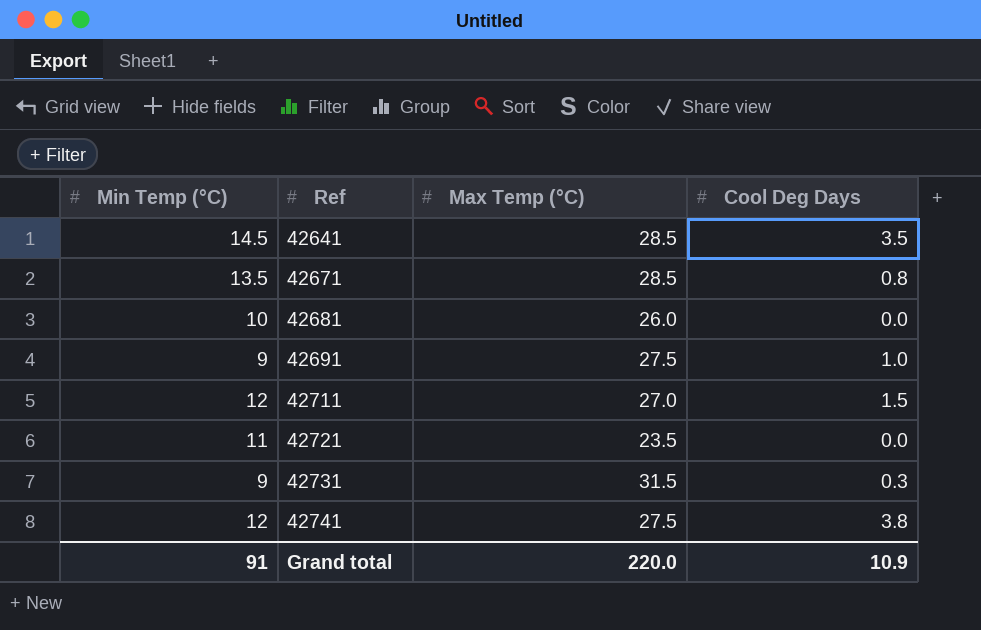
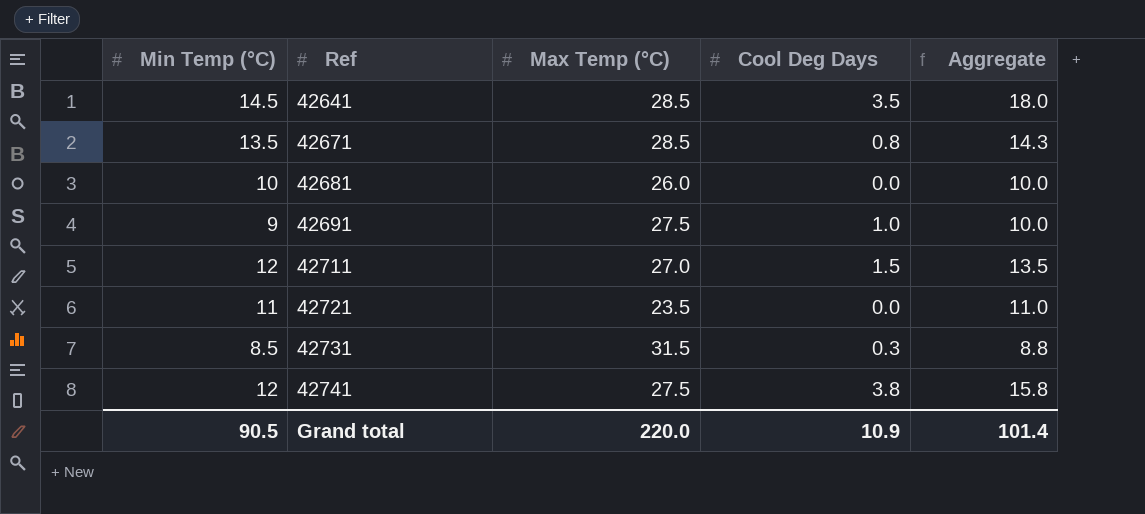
column Aggregate | formula: none -> [Min Temp (°C)] + [Cool Deg Days]
42731 | Min Temp (°C): 9 -> 8.5
Grand total | Min Temp (°C): 91 -> 90.5

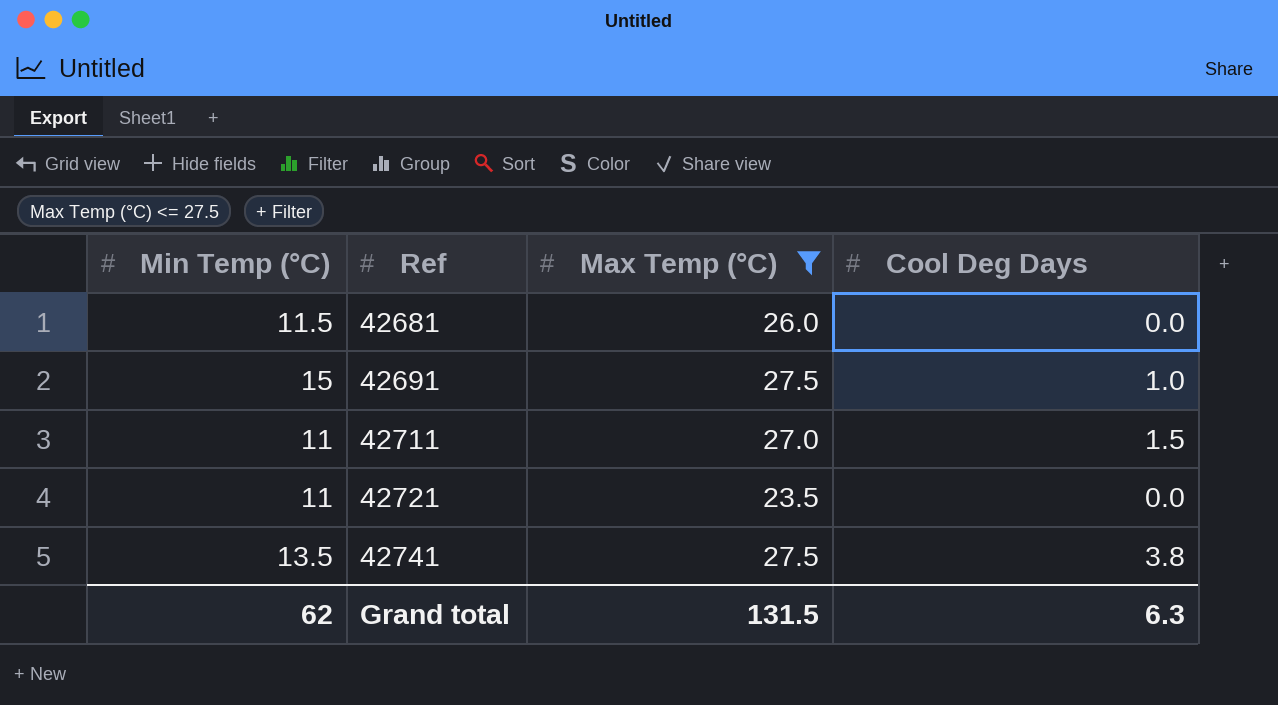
filter: none -> Max Temp (°C) <= 27.5
column Aggregate | formula: [Min Temp (°C)] + [Cool Deg Days] -> none
42681 | Min Temp (°C): 10 -> 11.5
42691 | Min Temp (°C): 9 -> 15
42711 | Min Temp (°C): 12 -> 11
42741 | Min Temp (°C): 12 -> 13.5
Grand total | Min Temp (°C): 90.5 -> 62
Grand total | Max Temp (°C): 220.0 -> 131.5
Grand total | Cool Deg Days: 10.9 -> 6.3

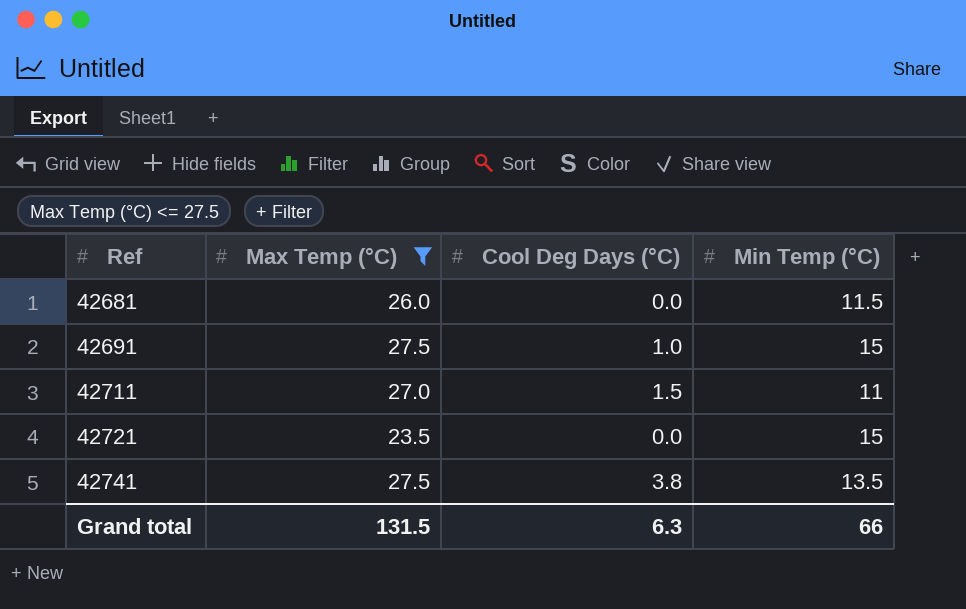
column name: Cool Deg Days -> Cool Deg Days (°C)
column Min Temp (°C) | position: 1 -> 4
42721 | Min Temp (°C): 11 -> 15
Grand total | Min Temp (°C): 62 -> 66

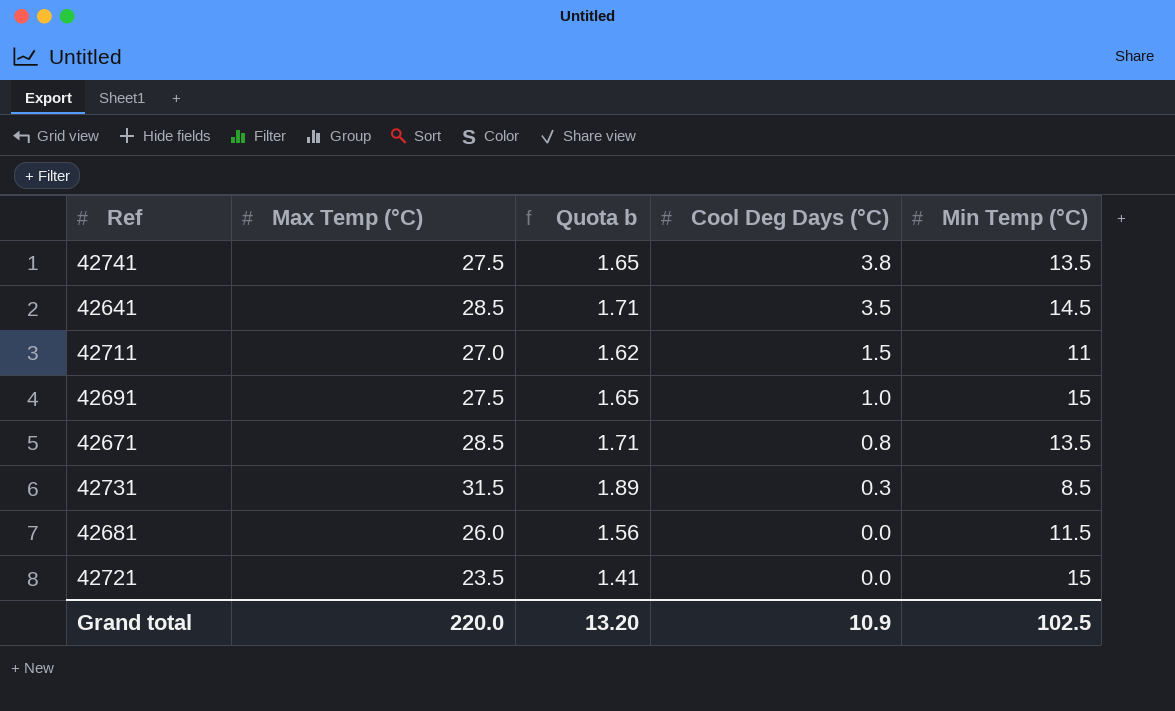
filter: Max Temp (°C) <= 27.5 -> none
row order: Ref ascending -> Cool Deg Days (°C) descending
column Quota b | formula: none -> [Max Temp (°C)] * 0.06
Grand total | Max Temp (°C): 131.5 -> 220.0
Grand total | Cool Deg Days (°C): 6.3 -> 10.9
Grand total | Min Temp (°C): 66 -> 102.5

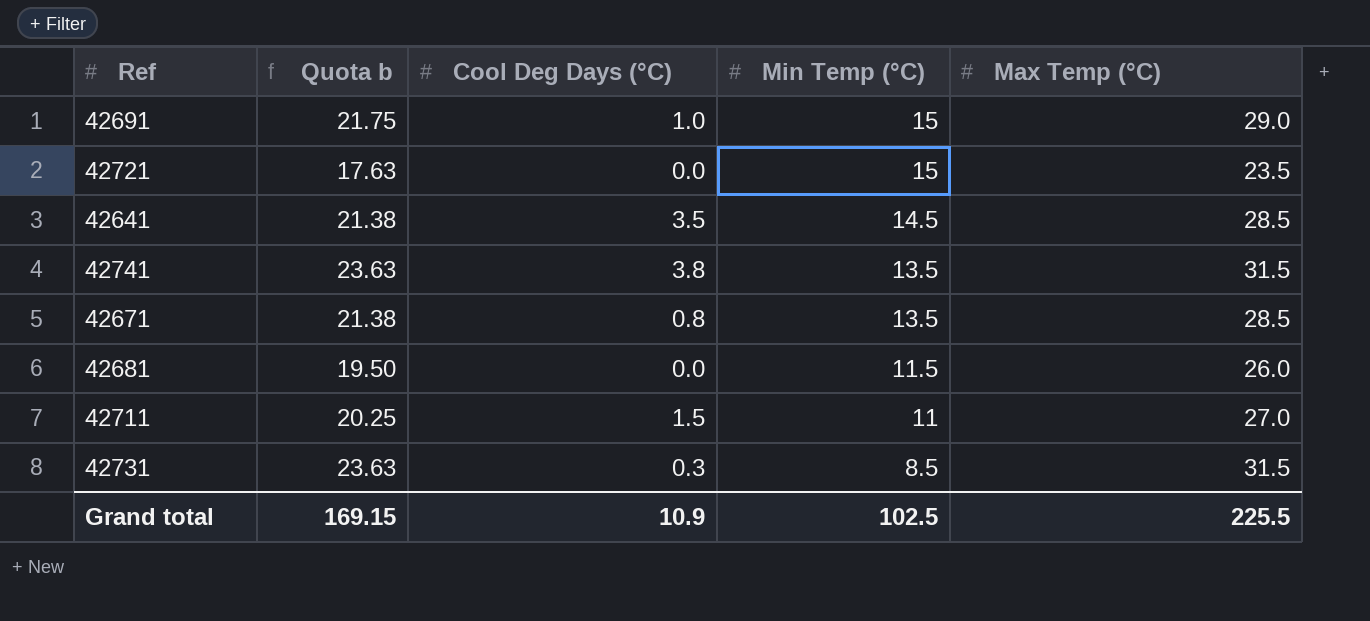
row order: Cool Deg Days (°C) descending -> Min Temp (°C) descending
column Quota b | formula: [Max Temp (°C)] * 0.06 -> [Max Temp (°C)] * 0.75
column Max Temp (°C) | position: 2 -> 5
42691 | Max Temp (°C): 27.5 -> 29.0
42741 | Max Temp (°C): 27.5 -> 31.5
Grand total | Quota b: 13.20 -> 169.15
Grand total | Max Temp (°C): 220.0 -> 225.5

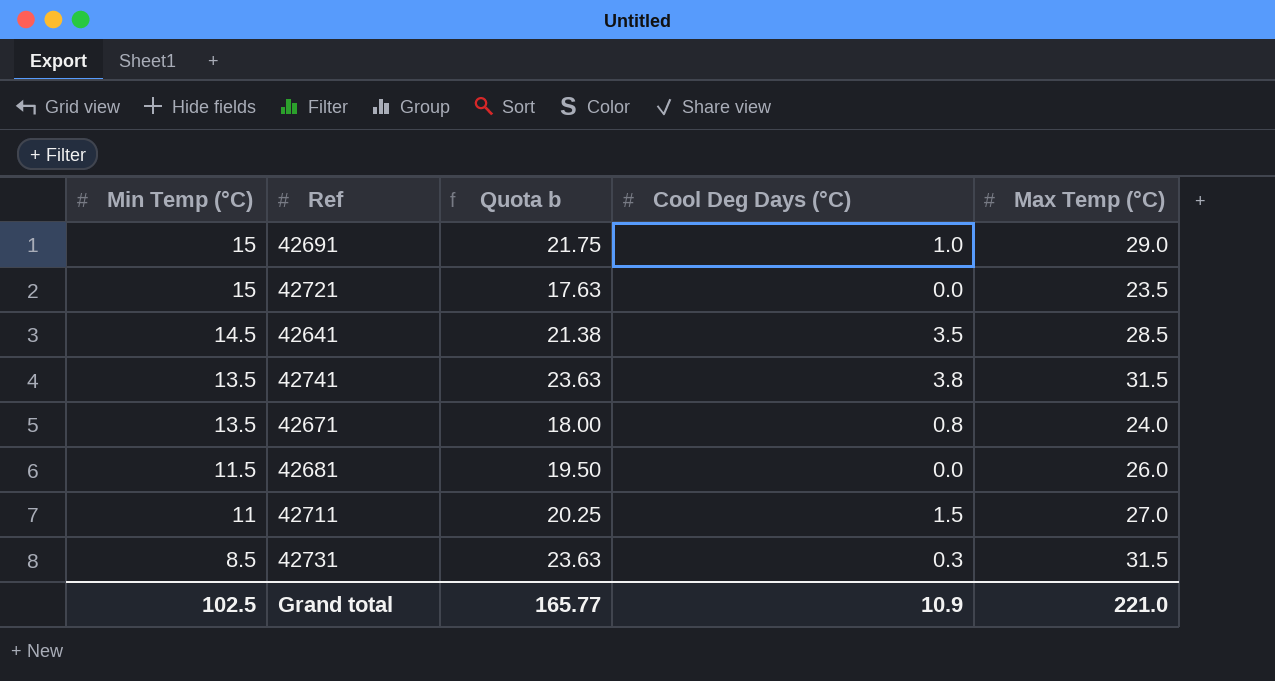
column Min Temp (°C) | position: 4 -> 1
42671 | Quota b: 21.38 -> 18.00
42671 | Max Temp (°C): 28.5 -> 24.0
Grand total | Quota b: 169.15 -> 165.77
Grand total | Max Temp (°C): 225.5 -> 221.0

